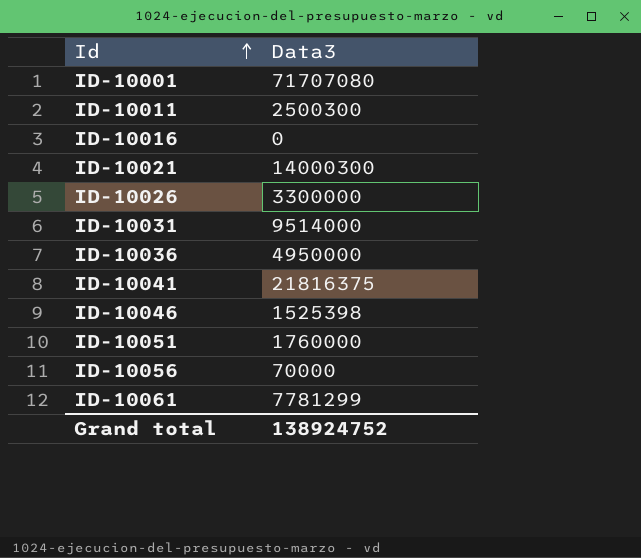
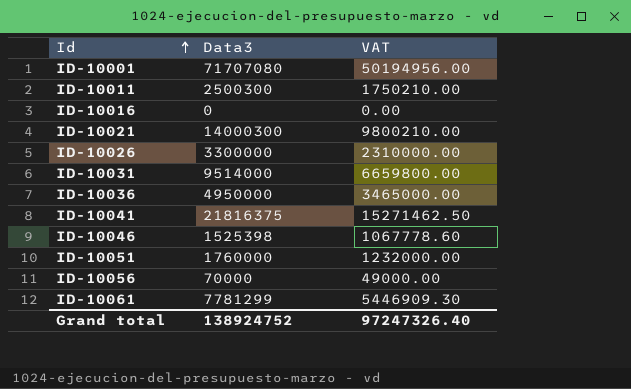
column VAT | formula: none -> [Data3] * 0.7

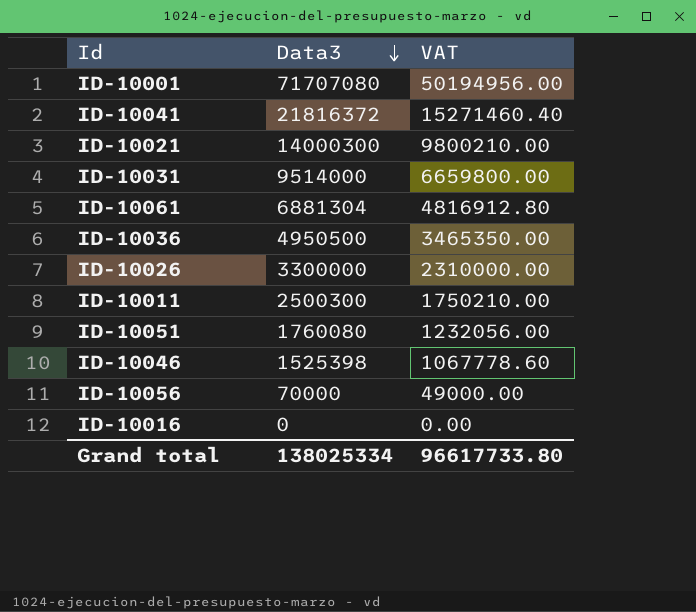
row order: Id ascending -> Data3 descending
ID-10041 | Data3: 21816375 -> 21816372
ID-10041 | VAT: 15271462.50 -> 15271460.40
ID-10061 | Data3: 7781299 -> 6881304
ID-10061 | VAT: 5446909.30 -> 4816912.80
ID-10036 | Data3: 4950000 -> 4950500
ID-10036 | VAT: 3465000.00 -> 3465350.00
ID-10051 | Data3: 1760000 -> 1760080
ID-10051 | VAT: 1232000.00 -> 1232056.00
Grand total | Data3: 138924752 -> 138025334
Grand total | VAT: 97247326.40 -> 96617733.80

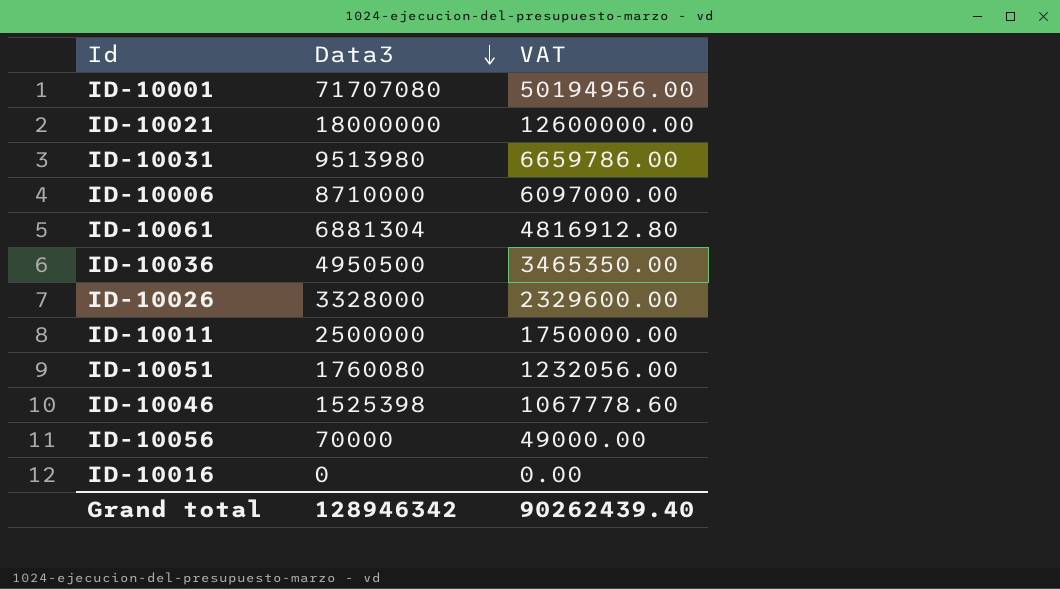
row ID-10041: 21816372 | 15271460.40 -> none
ID-10021 | Data3: 14000300 -> 18000000
ID-10021 | VAT: 9800210.00 -> 12600000.00
ID-10031 | Data3: 9514000 -> 9513980
ID-10031 | VAT: 6659800.00 -> 6659786.00
row ID-10006: none -> 8710000 | 6097000.00
ID-10026 | Data3: 3300000 -> 3328000
ID-10026 | VAT: 2310000.00 -> 2329600.00
ID-10011 | Data3: 2500300 -> 2500000
ID-10011 | VAT: 1750210.00 -> 1750000.00
Grand total | Data3: 138025334 -> 128946342
Grand total | VAT: 96617733.80 -> 90262439.40

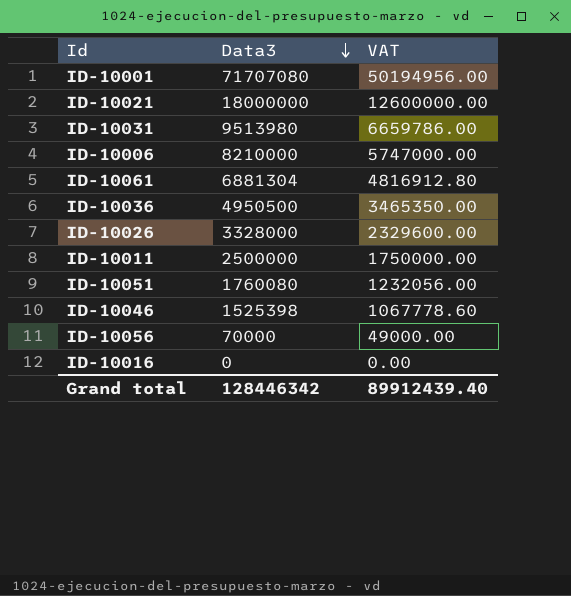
ID-10006 | Data3: 8710000 -> 8210000
ID-10006 | VAT: 6097000.00 -> 5747000.00
Grand total | Data3: 128946342 -> 128446342
Grand total | VAT: 90262439.40 -> 89912439.40

